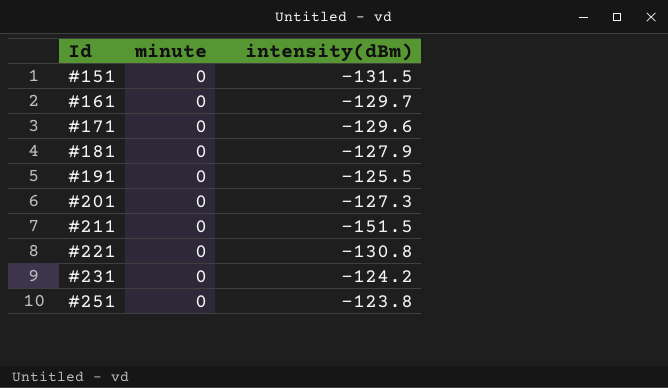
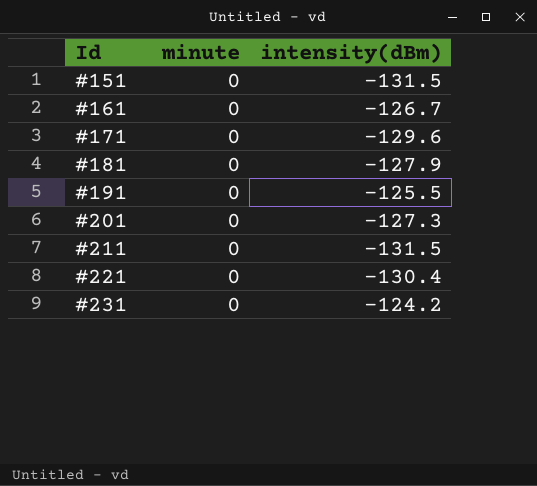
row #251: 0 | -123.8 -> none
#161 | intensity(dBm): -129.7 -> -126.7
#211 | intensity(dBm): -151.5 -> -131.5
#221 | intensity(dBm): -130.8 -> -130.4

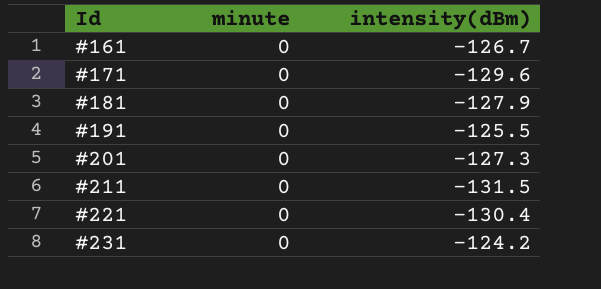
row #151: 0 | -131.5 -> none

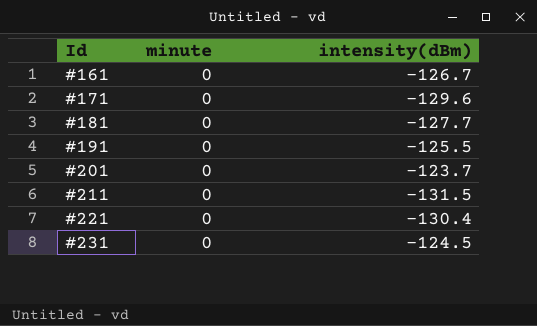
#181 | intensity(dBm): -127.9 -> -127.7
#201 | intensity(dBm): -127.3 -> -123.7
#231 | intensity(dBm): -124.2 -> -124.5

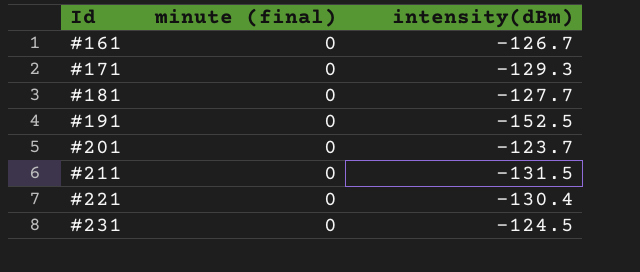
column name: minute -> minute (final)
#171 | intensity(dBm): -129.6 -> -129.3
#191 | intensity(dBm): -125.5 -> -152.5

